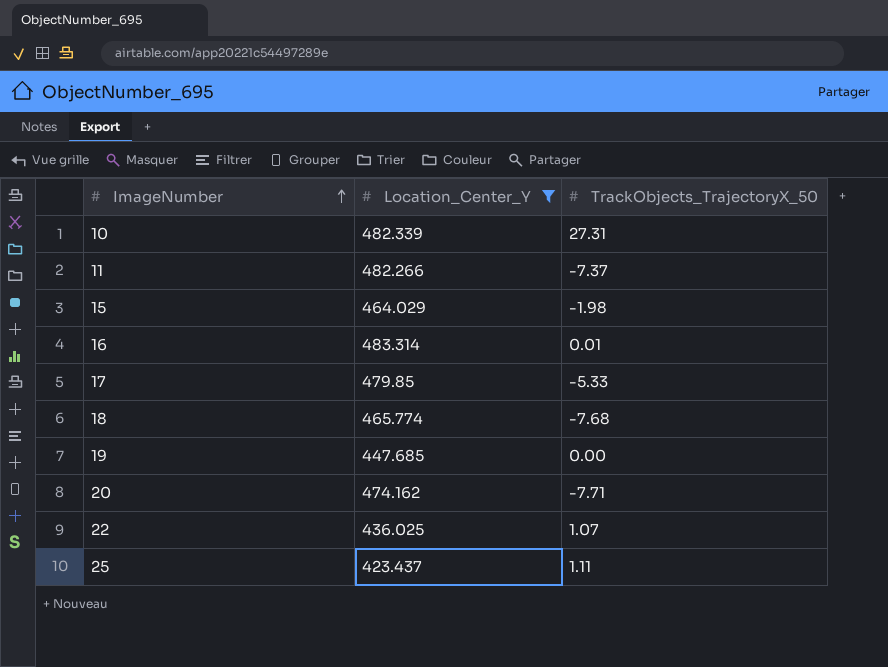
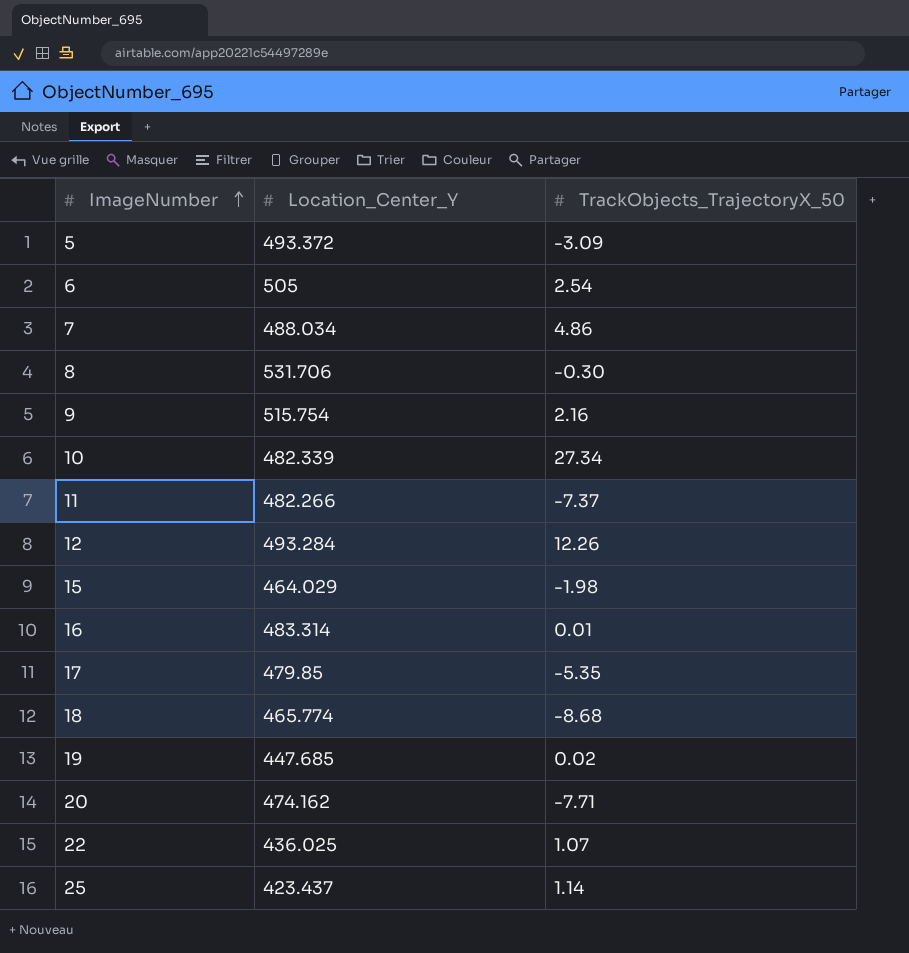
filter: Location_Center_Y <= 483.314 -> none
10 | TrackObjects_TrajectoryX_50: 27.31 -> 27.34
17 | TrackObjects_TrajectoryX_50: -5.33 -> -5.35
18 | TrackObjects_TrajectoryX_50: -7.68 -> -8.68
19 | TrackObjects_TrajectoryX_50: 0.00 -> 0.02
25 | TrackObjects_TrajectoryX_50: 1.11 -> 1.14

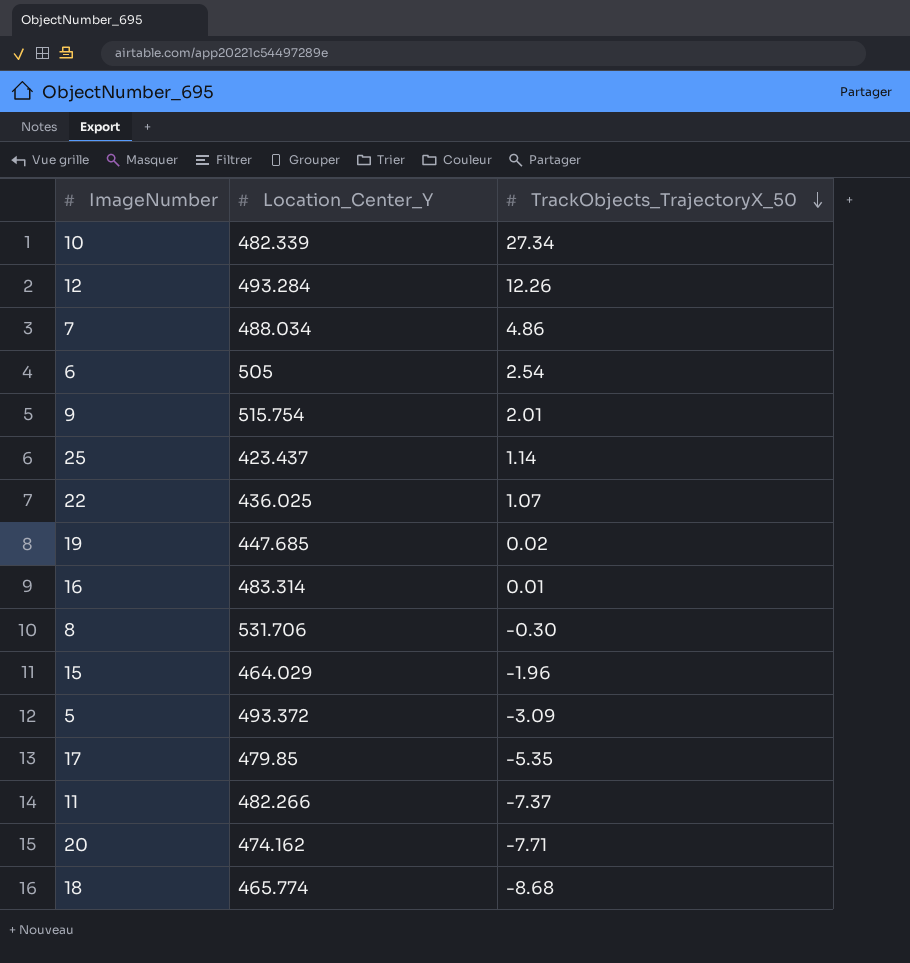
row order: ImageNumber ascending -> TrackObjects_TrajectoryX_50 descending
9 | TrackObjects_TrajectoryX_50: 2.16 -> 2.01
15 | TrackObjects_TrajectoryX_50: -1.98 -> -1.96

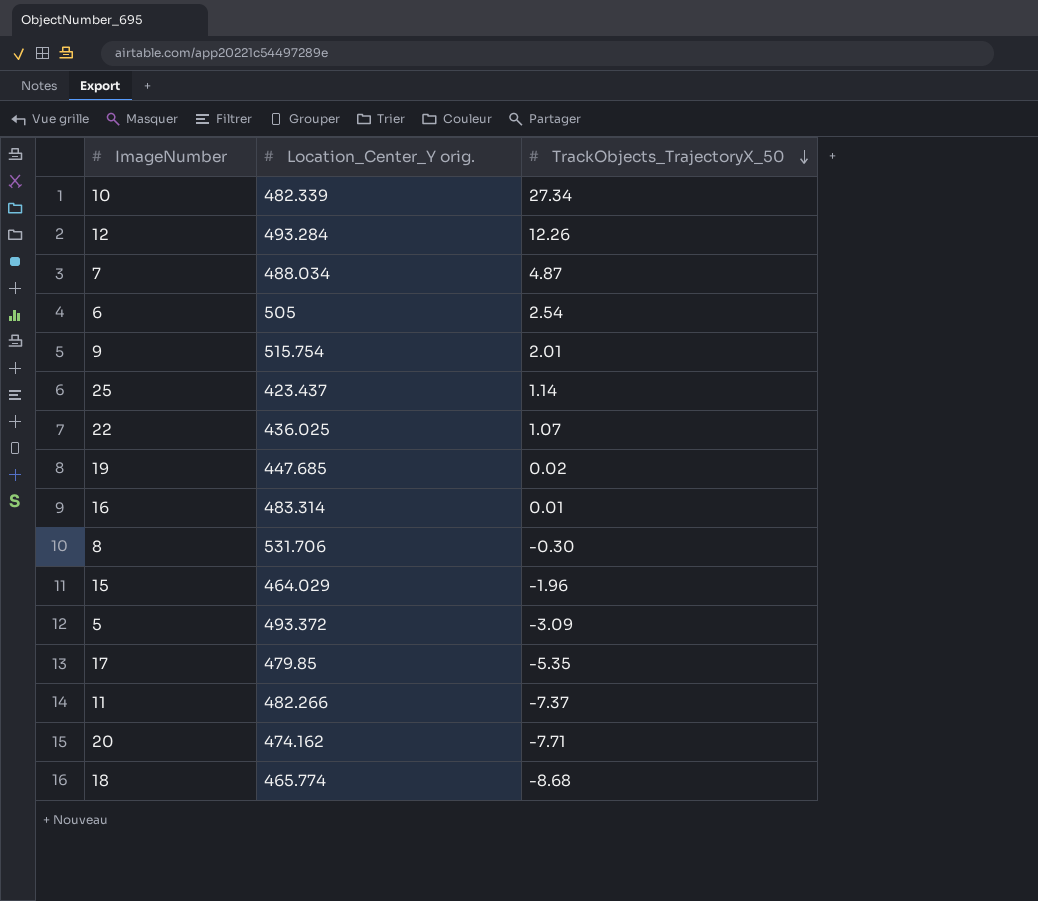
column name: Location_Center_Y -> Location_Center_Y orig.
7 | TrackObjects_TrajectoryX_50: 4.86 -> 4.87

